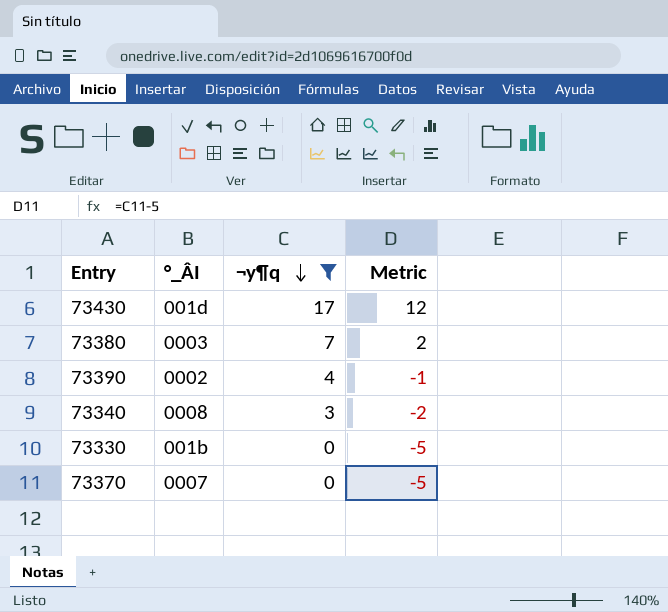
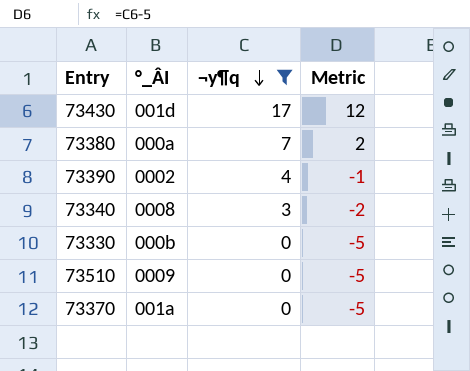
73380 | °_ÂI: 0003 -> 000a
73330 | °_ÂI: 001b -> 000b
row 73510: none -> 0009 | 0 | -5
73370 | °_ÂI: 0007 -> 001a

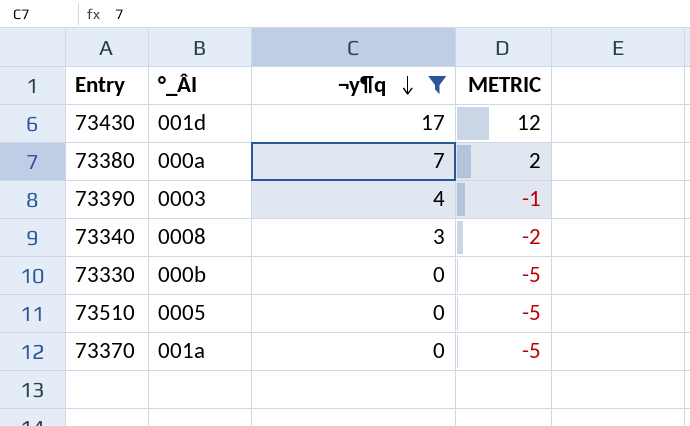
column name: Metric -> METRIC
73390 | °_ÂI: 0002 -> 0003
73510 | °_ÂI: 0009 -> 0005

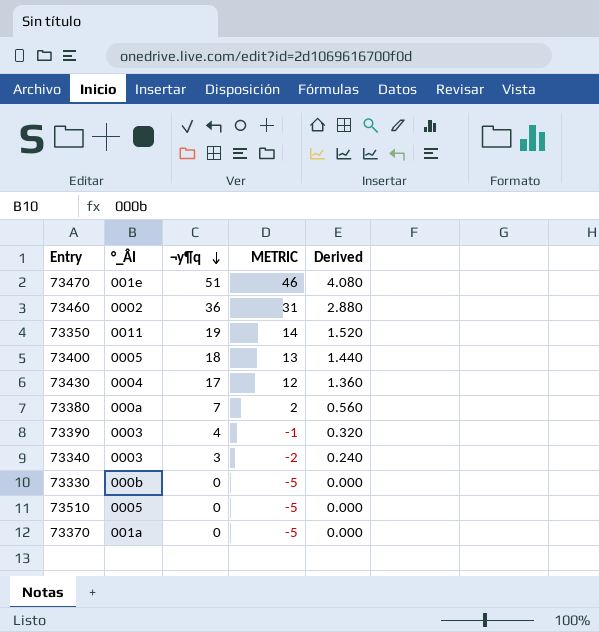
filter: ¬y¶q <= 17 -> none
column Derived | formula: none -> [¬y¶q] * 0.08
73430 | °_ÂI: 001d -> 0004
73340 | °_ÂI: 0008 -> 0003

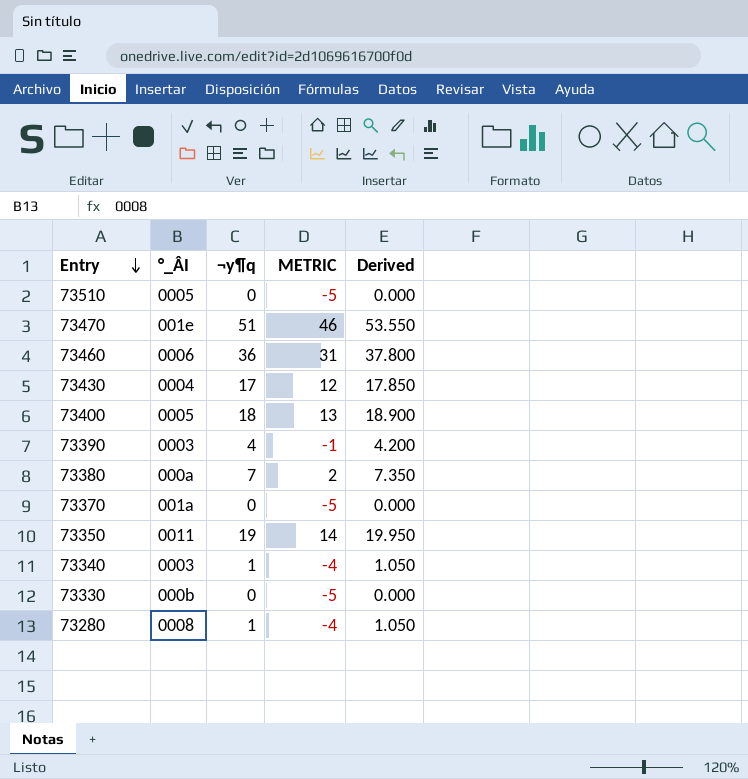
row order: ¬y¶q descending -> Entry descending
column Derived | formula: [¬y¶q] * 0.08 -> [¬y¶q] * 1.05
73460 | °_ÂI: 0002 -> 0006
73340 | ¬y¶q: 3 -> 1
73340 | METRIC: -2 -> -4
row 73280: none -> 0008 | 1 | -4 | 1.050

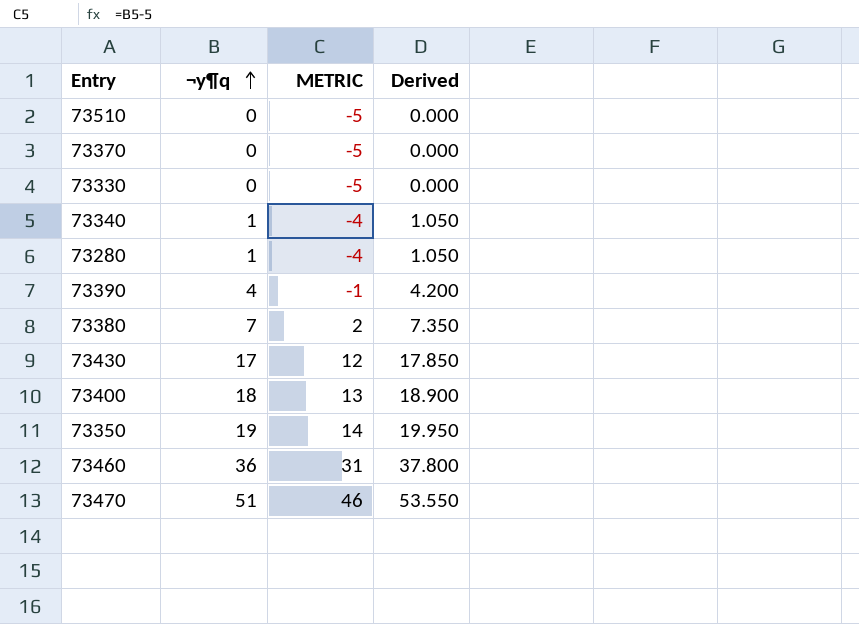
row order: Entry descending -> ¬y¶q ascending
column °_ÂI | position: 2 -> none

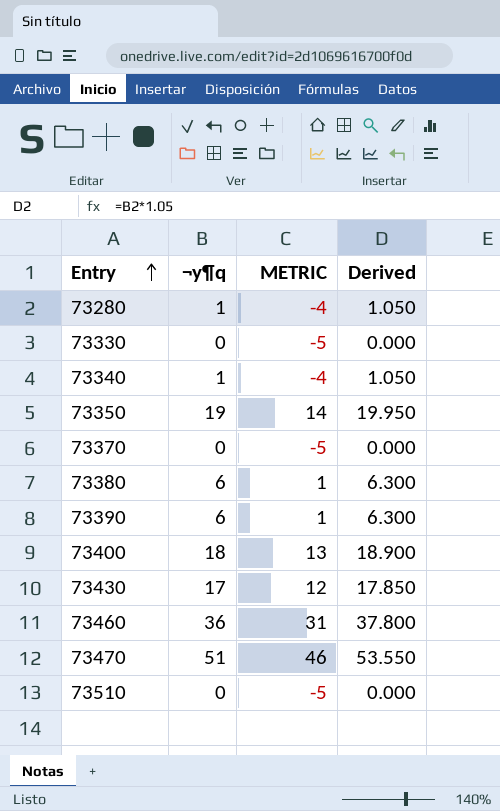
row order: ¬y¶q ascending -> Entry ascending
73380 | ¬y¶q: 7 -> 6
73380 | METRIC: 2 -> 1
73380 | Derived: 7.350 -> 6.300
73390 | ¬y¶q: 4 -> 6
73390 | METRIC: -1 -> 1
73390 | Derived: 4.200 -> 6.300

